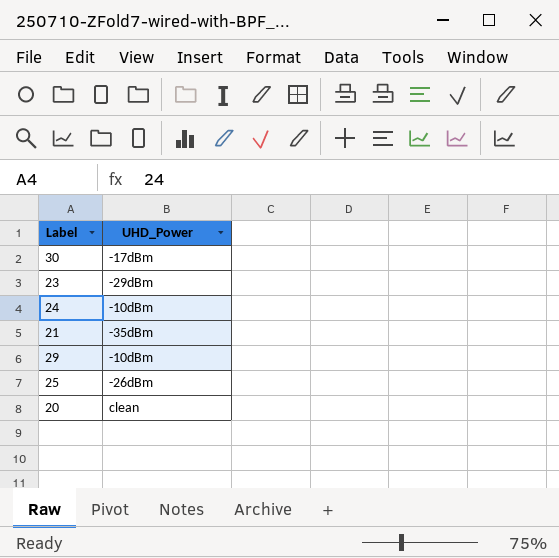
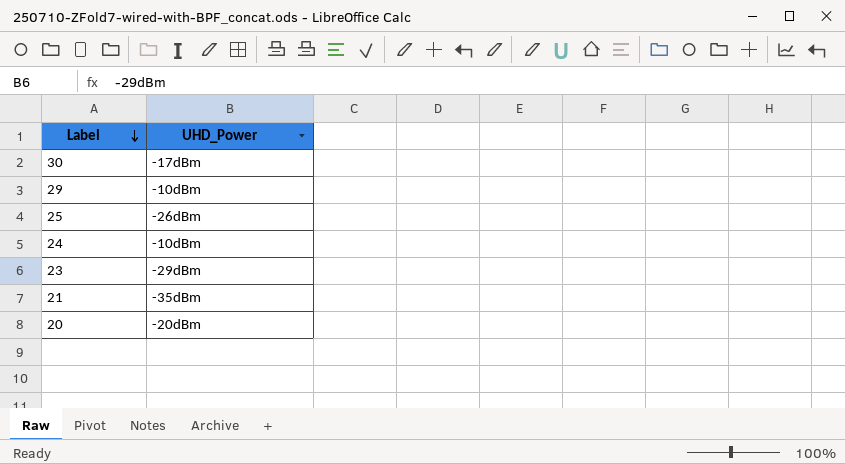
row order: none -> Label descending
20 | UHD_Power: clean -> -20dBm

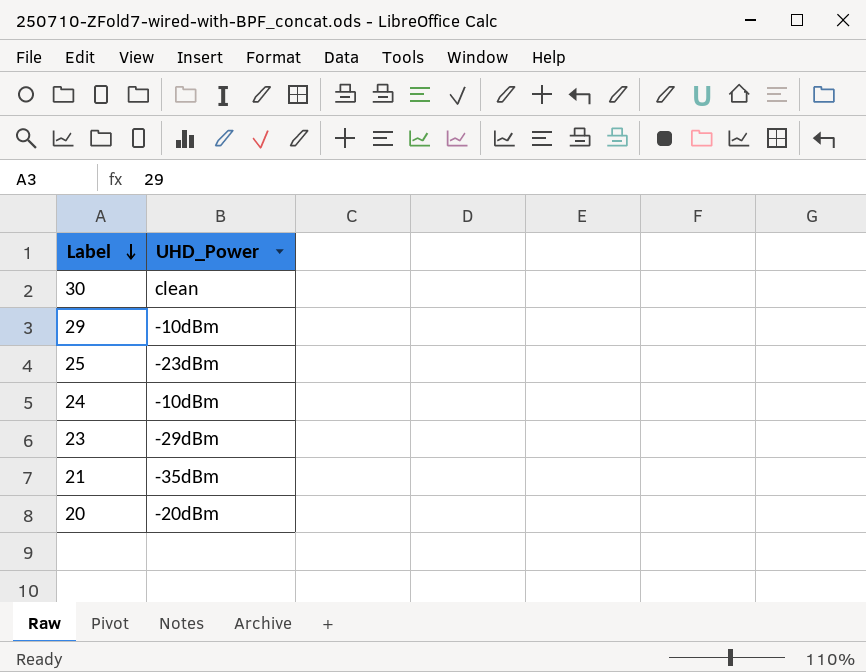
30 | UHD_Power: -17dBm -> clean
25 | UHD_Power: -26dBm -> -23dBm

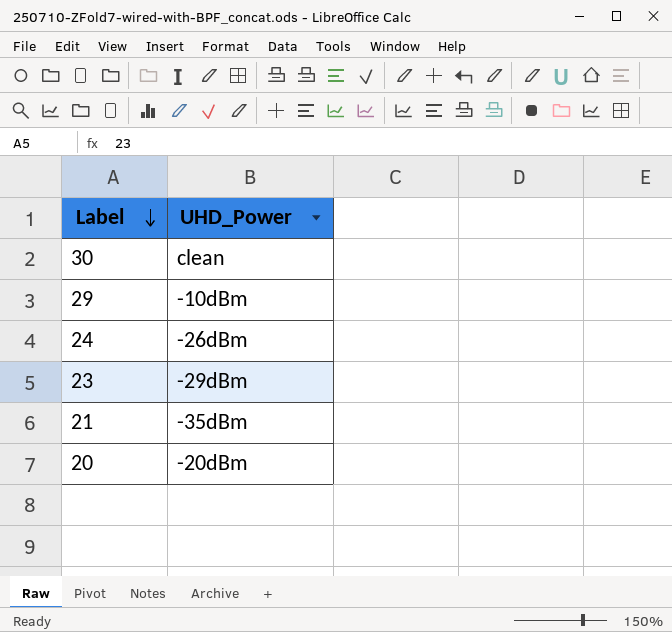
row 25: -23dBm -> none
24 | UHD_Power: -10dBm -> -26dBm

